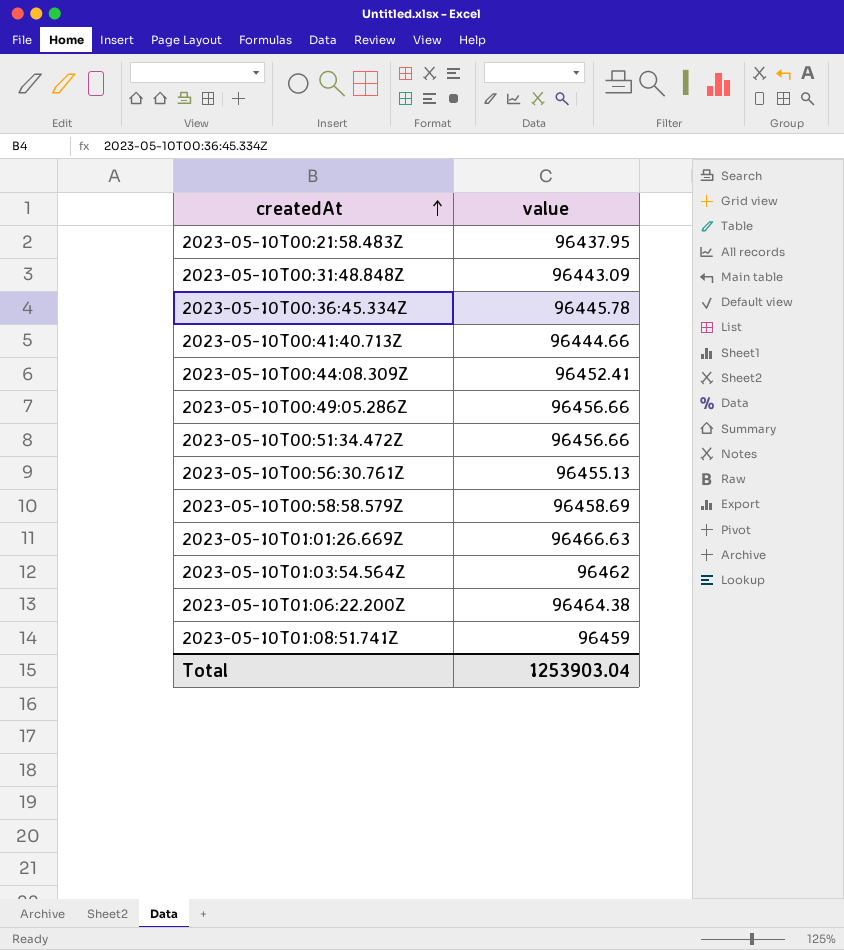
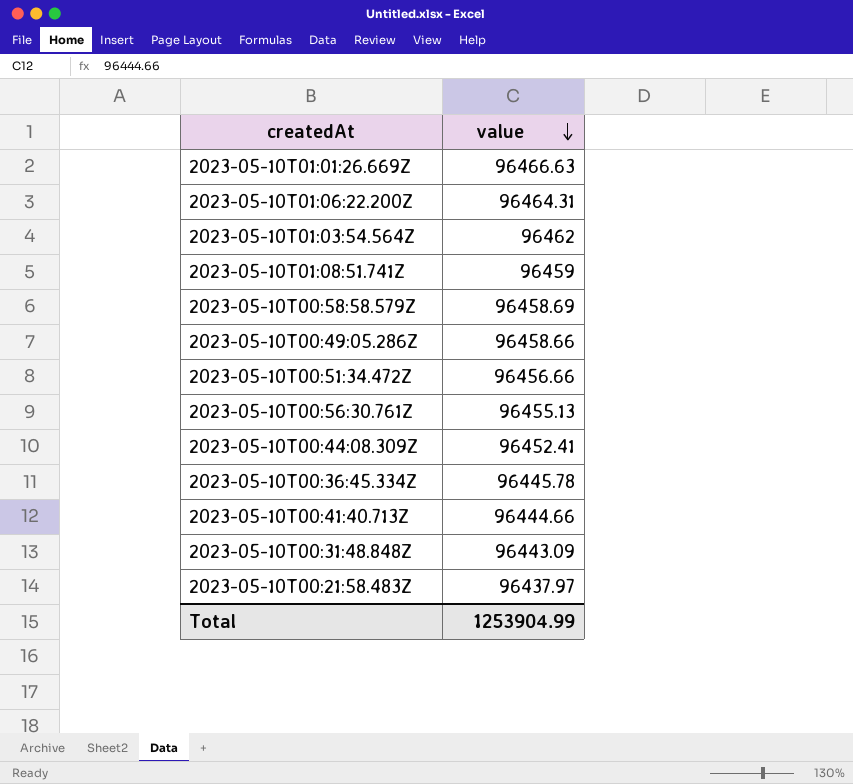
row order: createdAt ascending -> value descending
2023-05-10T01:06:22.200Z | value: 96464.38 -> 96464.31
2023-05-10T00:49:05.286Z | value: 96456.66 -> 96458.66
2023-05-10T00:21:58.483Z | value: 96437.95 -> 96437.97
Total | value: 1253903.04 -> 1253904.99

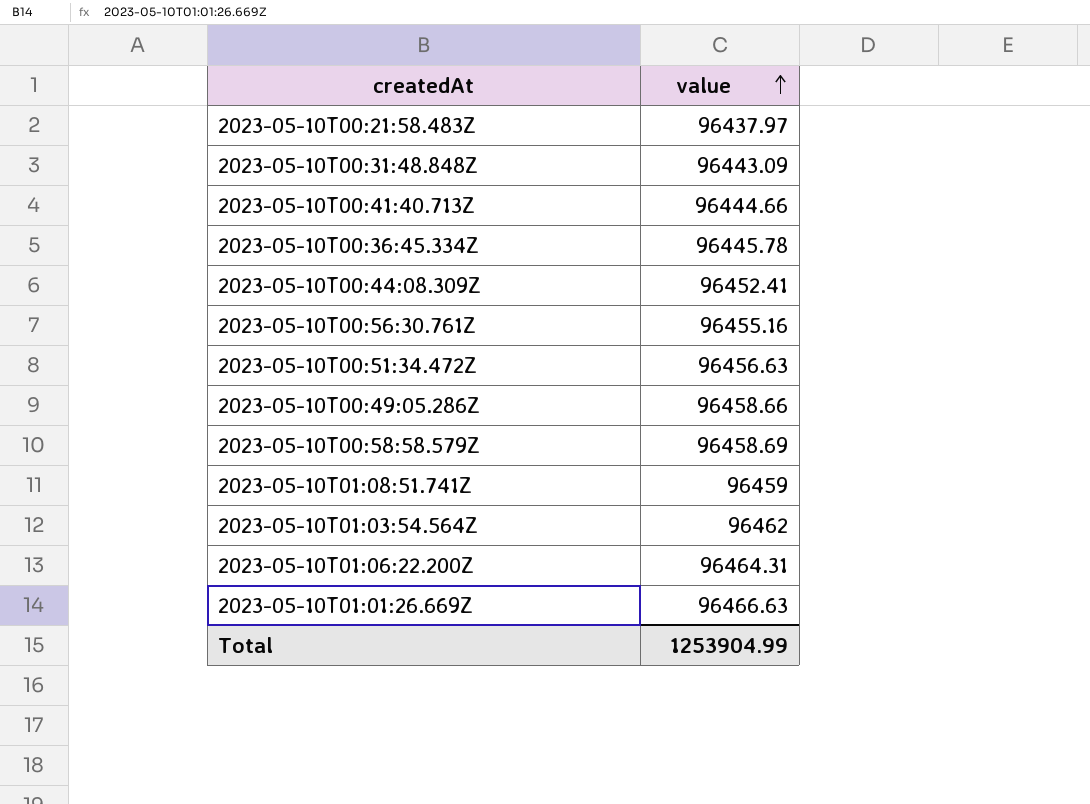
row order: value descending -> value ascending
2023-05-10T00:56:30.761Z | value: 96455.13 -> 96455.16
2023-05-10T00:51:34.472Z | value: 96456.66 -> 96456.63

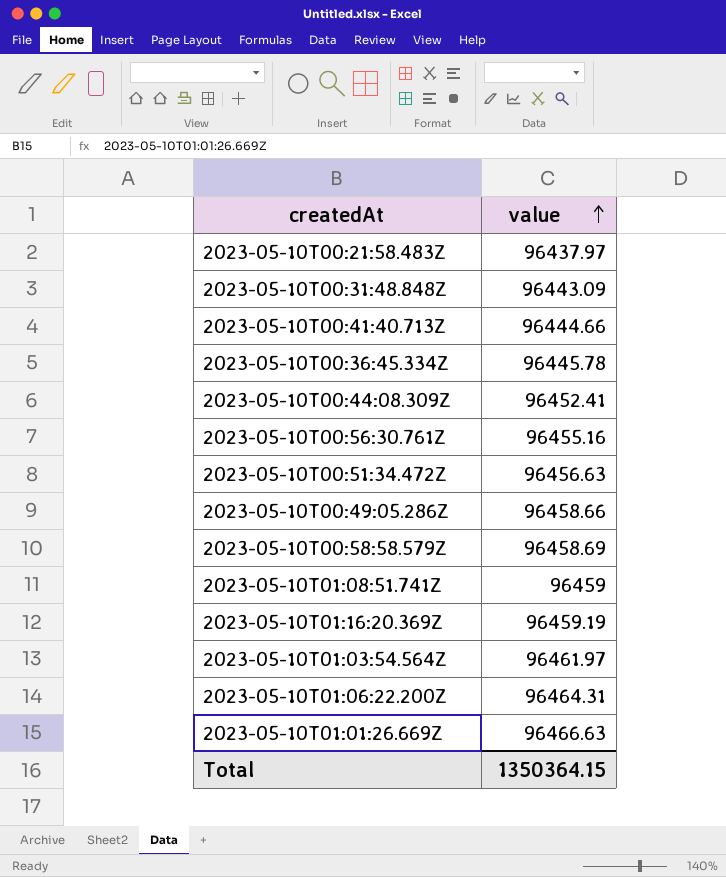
row 2023-05-10T01:16:20.369Z: none -> 96459.19
2023-05-10T01:03:54.564Z | value: 96462 -> 96461.97
Total | value: 1253904.99 -> 1350364.15

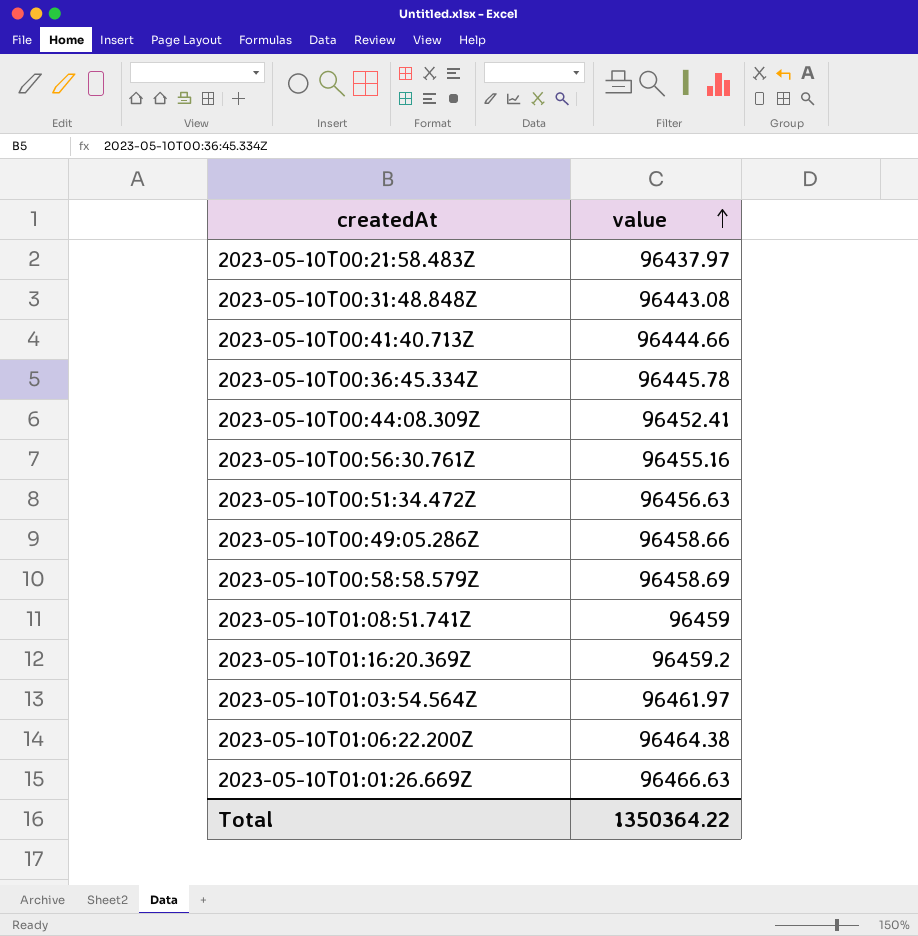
2023-05-10T00:31:48.848Z | value: 96443.09 -> 96443.08
2023-05-10T01:16:20.369Z | value: 96459.19 -> 96459.2
2023-05-10T01:06:22.200Z | value: 96464.31 -> 96464.38
Total | value: 1350364.15 -> 1350364.22

